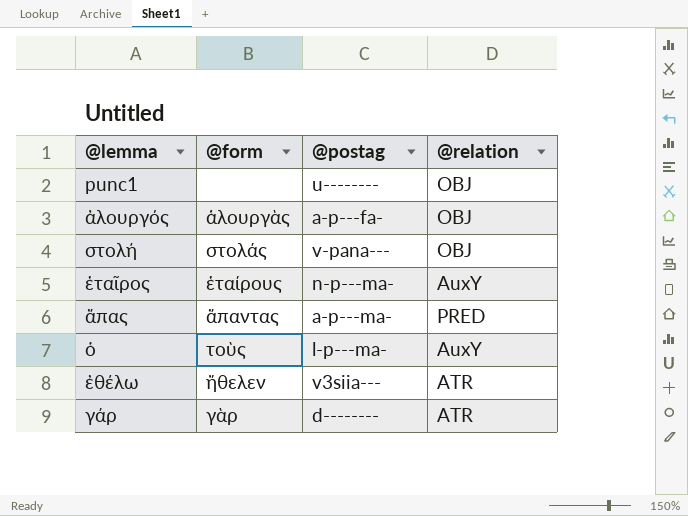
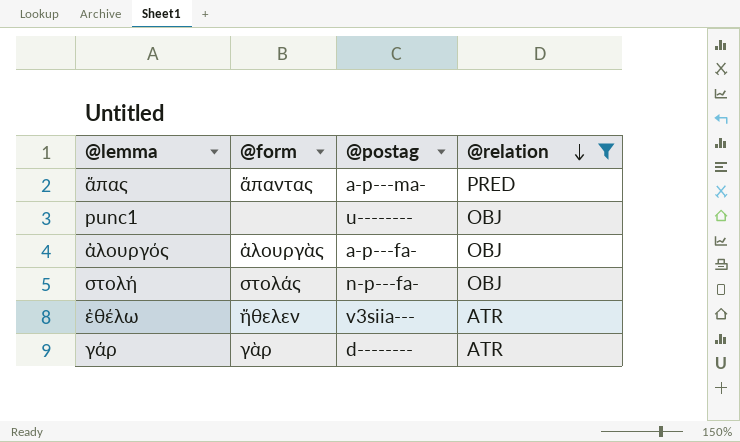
filter: none -> @relation != AuxY
row order: none -> @relation descending
στολή | @postag: v-pana--- -> n-p---fa-

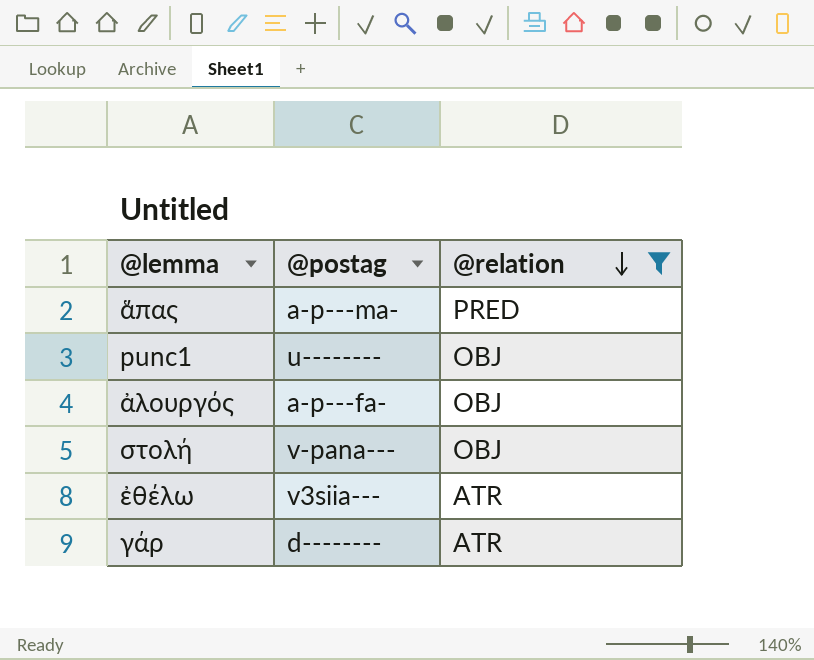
column @form | position: 2 -> none
στολή | @postag: n-p---fa- -> v-pana---

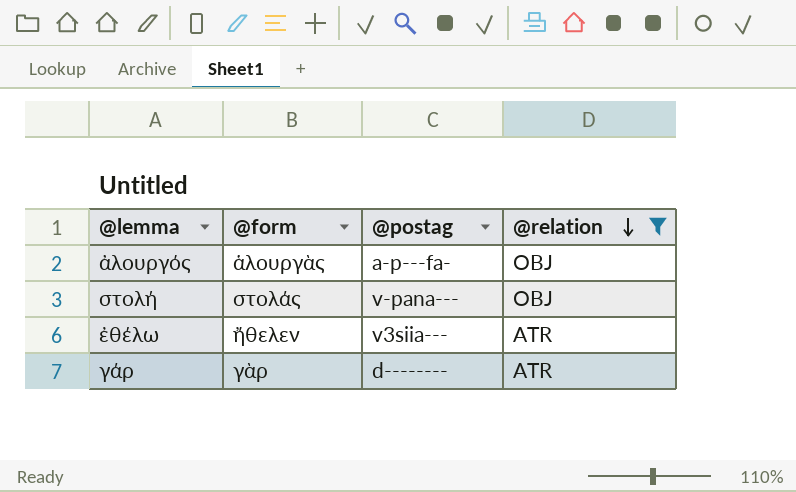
column @form | position: none -> 2
row ἅπας: a-p---ma- | PRED -> none
row punc1: u-------- | OBJ -> none

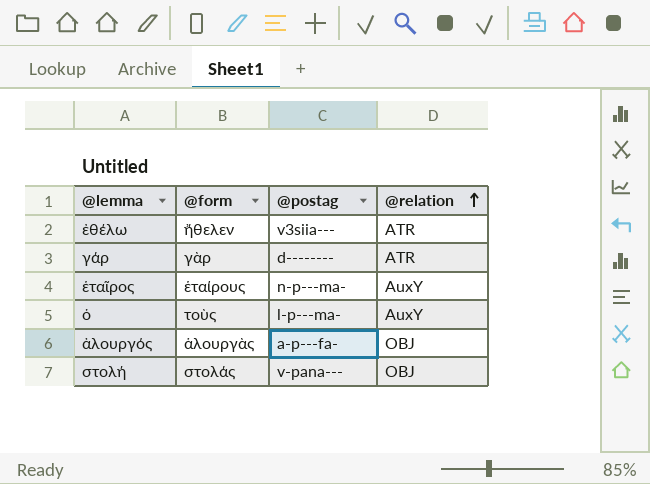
filter: @relation != AuxY -> none
row order: @relation descending -> @relation ascending

